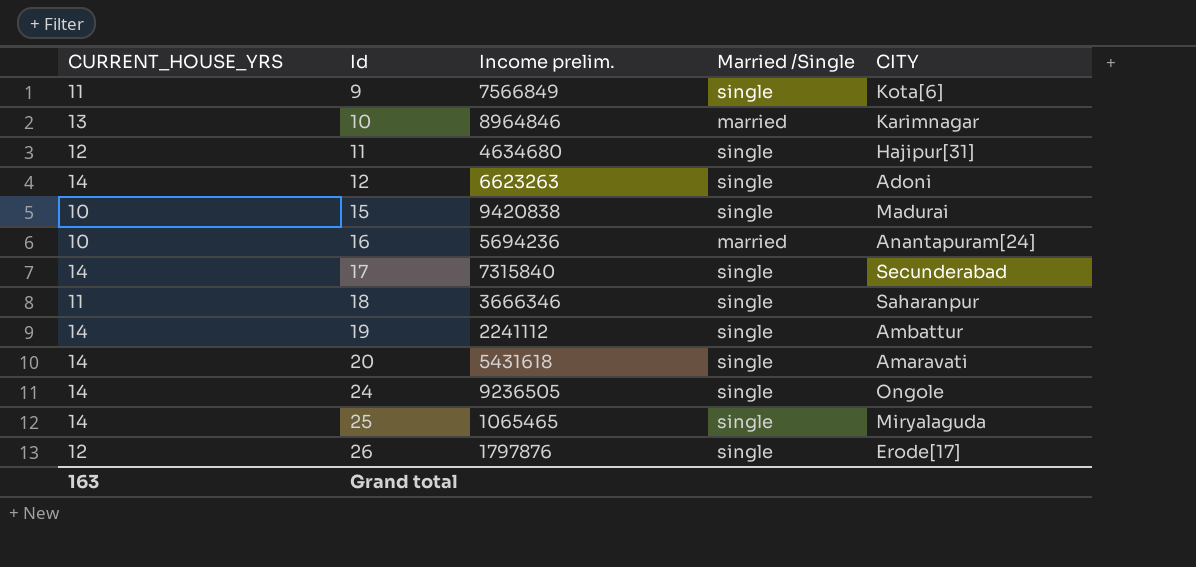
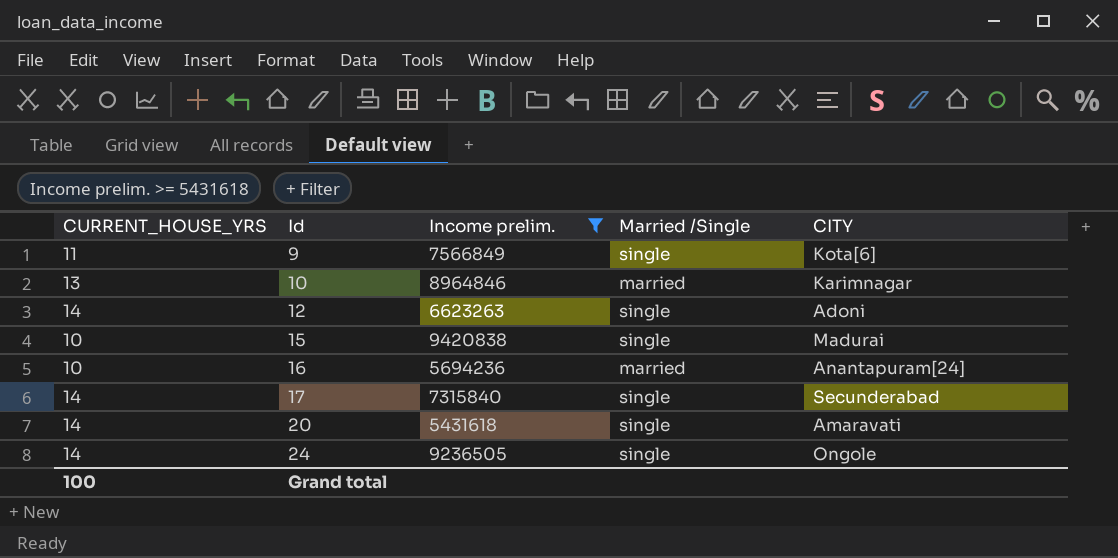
filter: none -> Income prelim. >= 5431618
Grand total | CURRENT_HOUSE_YRS: 163 -> 100

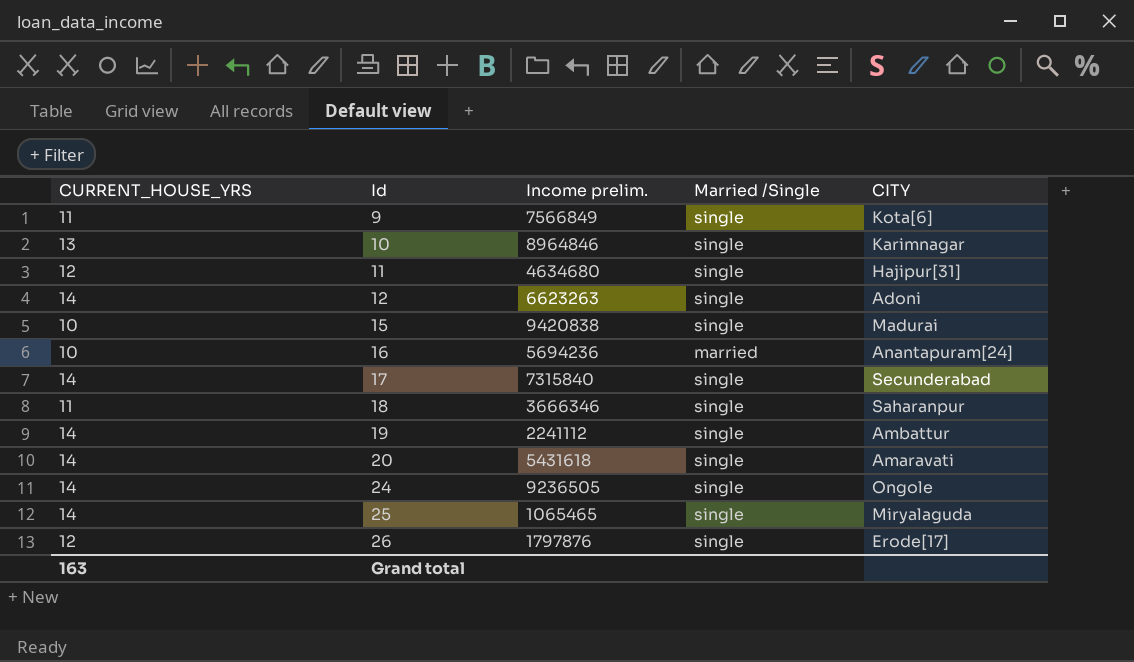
filter: Income prelim. >= 5431618 -> none
10 | Married /Single: married -> single
Grand total | CURRENT_HOUSE_YRS: 100 -> 163

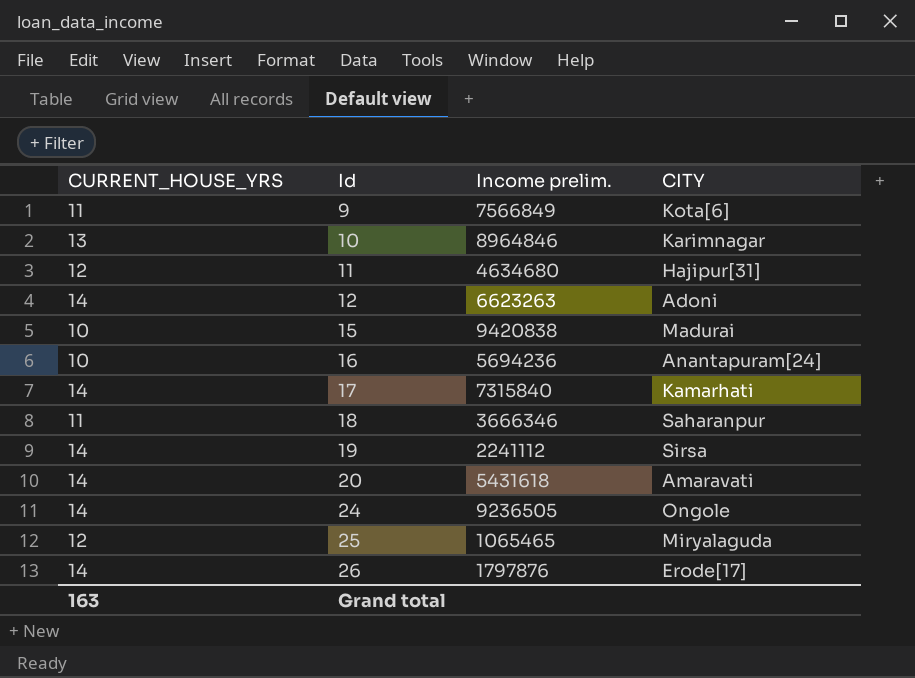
column Married /Single | position: 4 -> none
17 | CITY: Secunderabad -> Kamarhati
19 | CITY: Ambattur -> Sirsa
25 | CURRENT_HOUSE_YRS: 14 -> 12
26 | CURRENT_HOUSE_YRS: 12 -> 14

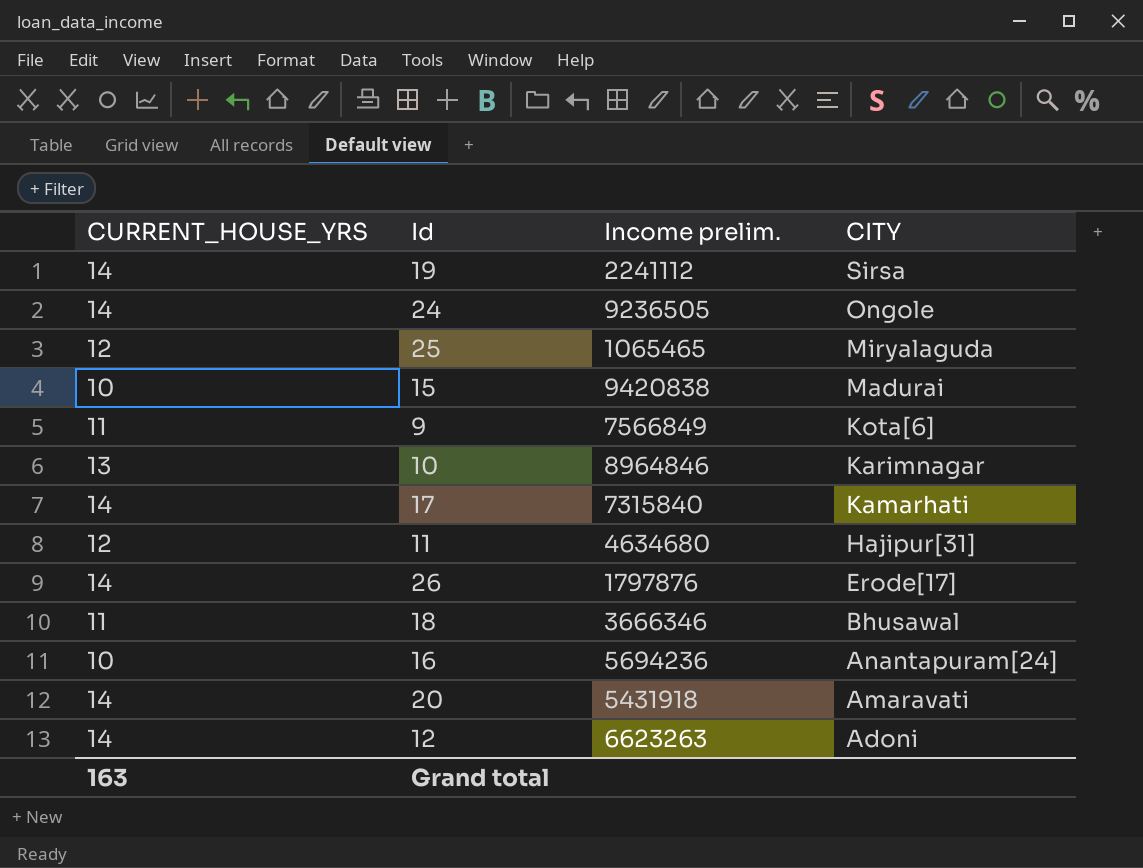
row order: Id ascending -> CITY descending
18 | CITY: Saharanpur -> Bhusawal
20 | Income prelim.: 5431618 -> 5431918

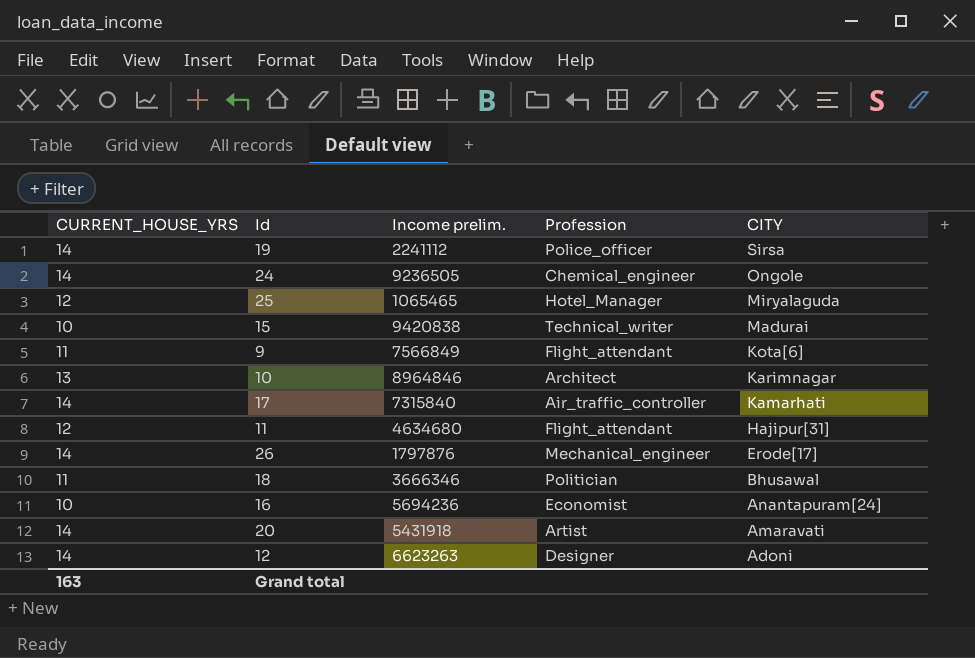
column Profession | position: none -> 4

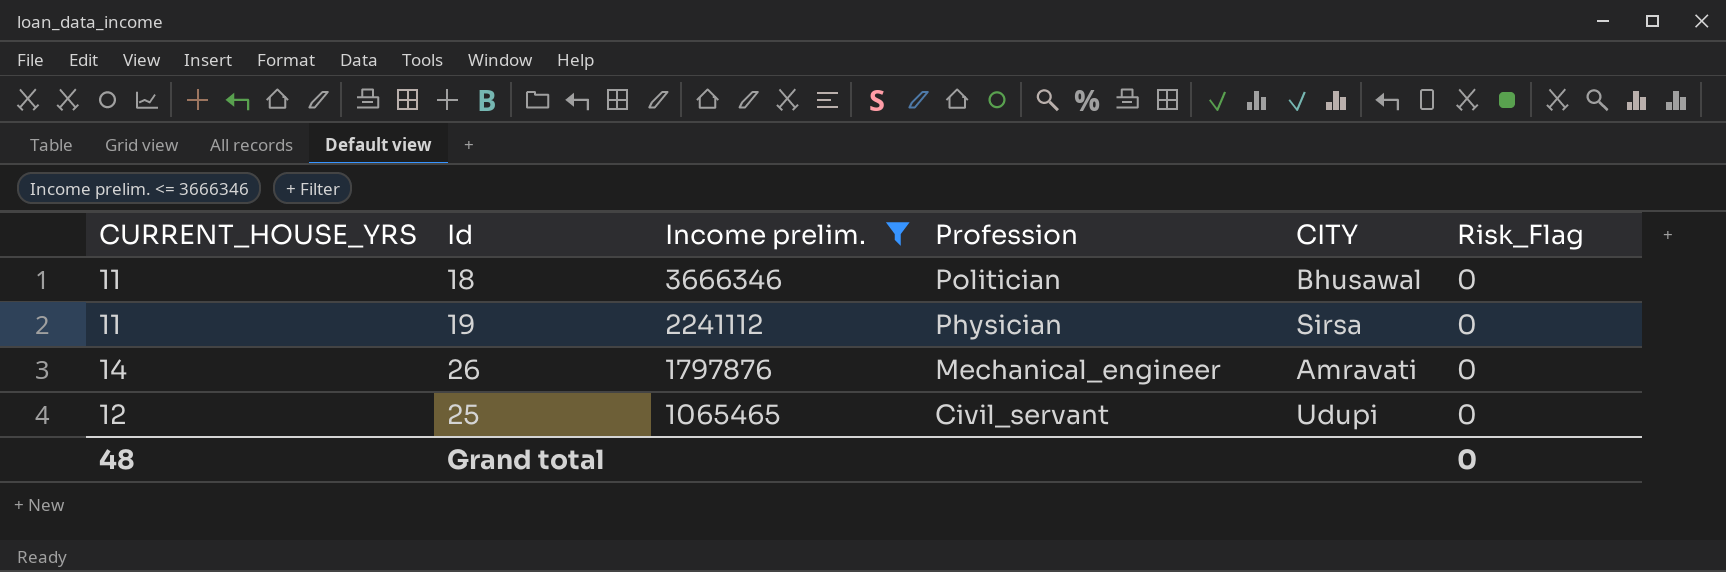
filter: none -> Income prelim. <= 3666346
row order: CITY descending -> Income prelim. descending
column Risk_Flag | position: none -> 6
19 | CURRENT_HOUSE_YRS: 14 -> 11
19 | Profession: Police_officer -> Physician
26 | CITY: Erode[17] -> Amravati
25 | Profession: Hotel_Manager -> Civil_servant
25 | CITY: Miryalaguda -> Udupi
Grand total | CURRENT_HOUSE_YRS: 163 -> 48

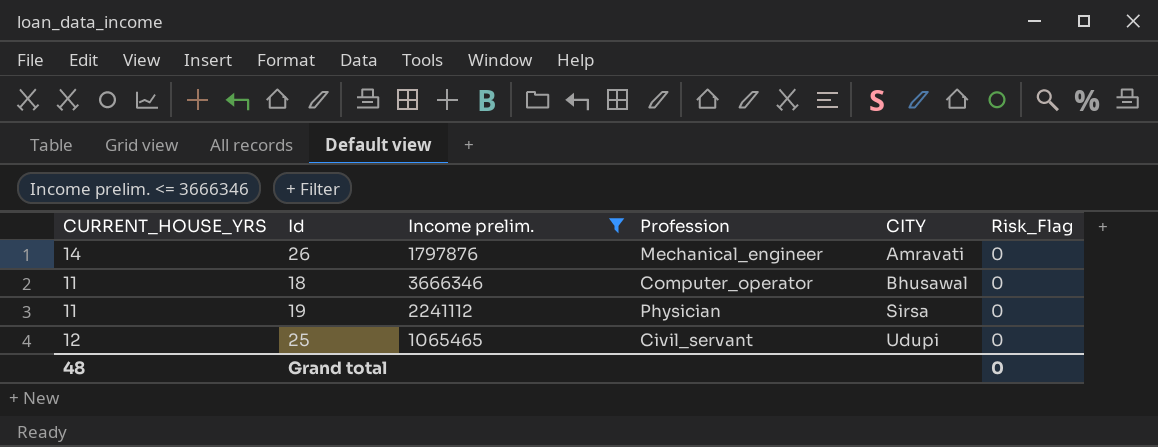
row order: Income prelim. descending -> CITY ascending
18 | Profession: Politician -> Computer_operator

